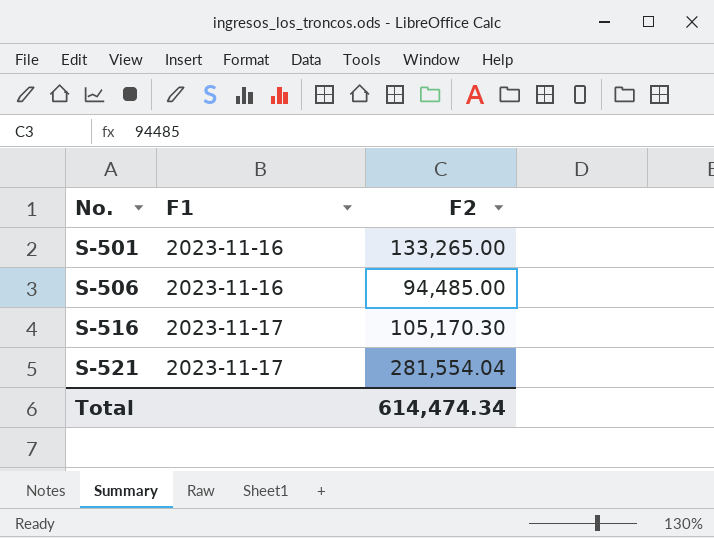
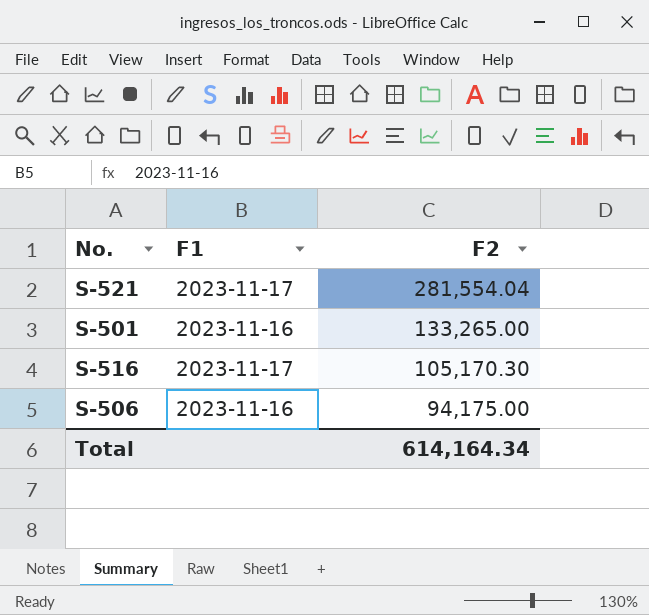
row order: No. ascending -> F2 descending
S-506 | F2: 94,485.00 -> 94,175.00
Total | F2: 614,474.34 -> 614,164.34

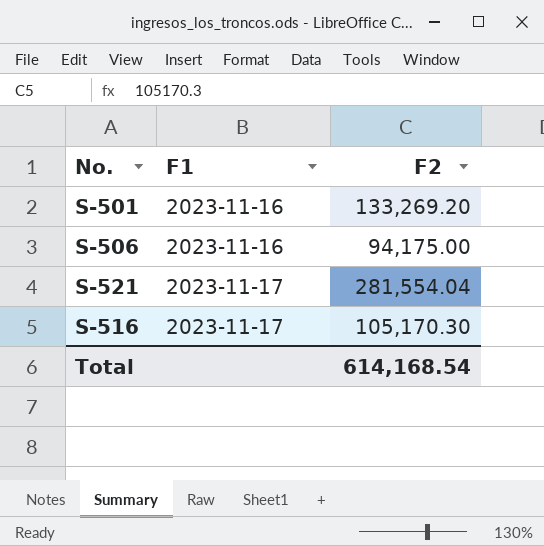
row order: F2 descending -> F1 ascending
S-501 | F2: 133,265.00 -> 133,269.20
Total | F2: 614,164.34 -> 614,168.54

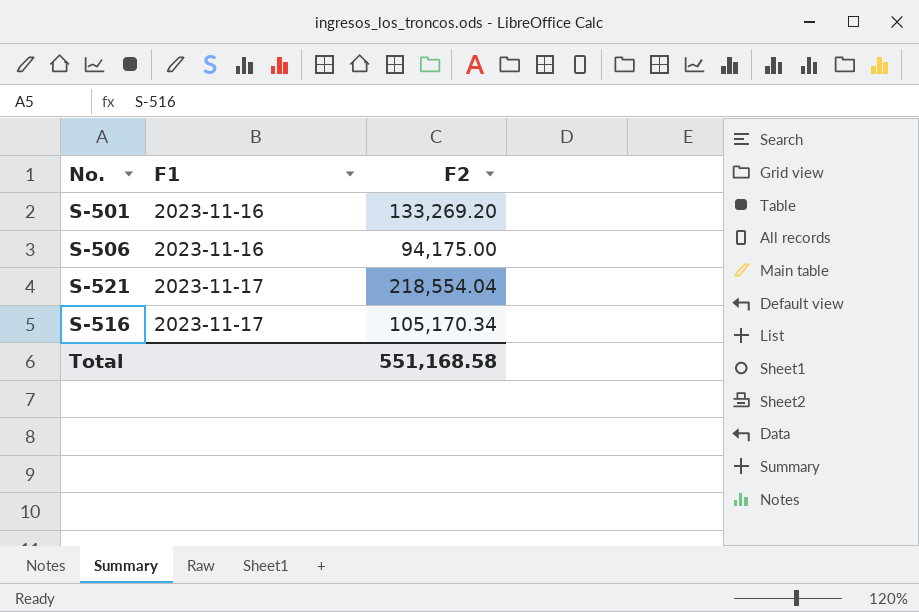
S-521 | F2: 281,554.04 -> 218,554.04
S-516 | F2: 105,170.30 -> 105,170.34
Total | F2: 614,168.54 -> 551,168.58

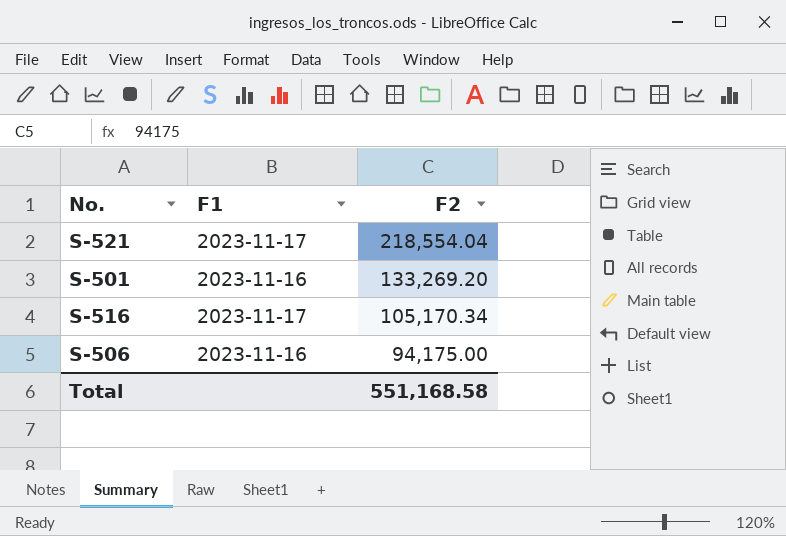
row order: F1 ascending -> F2 descending

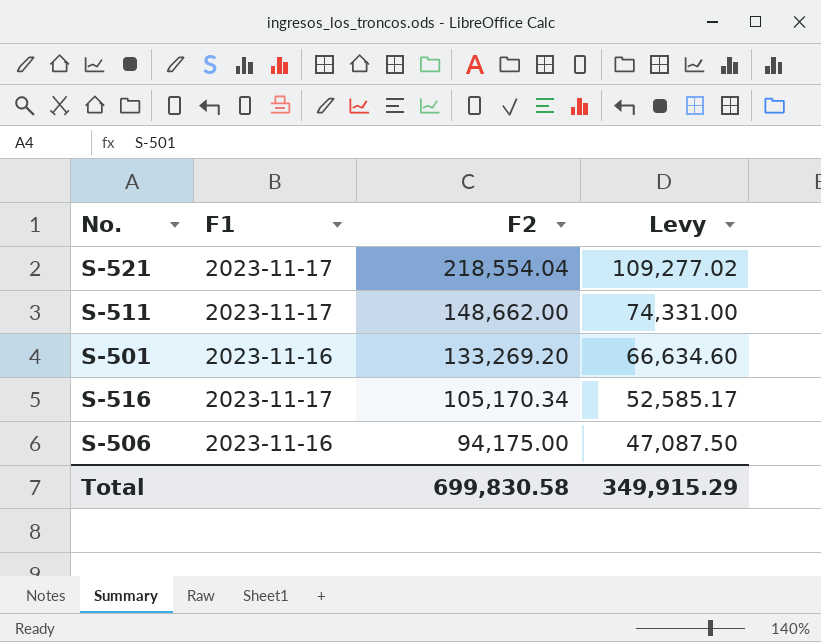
column Levy | formula: none -> [F2] * 0.5
row S-511: none -> 2023-11-17 | 148,662.00 | 74,331.00
Total | F2: 551,168.58 -> 699,830.58

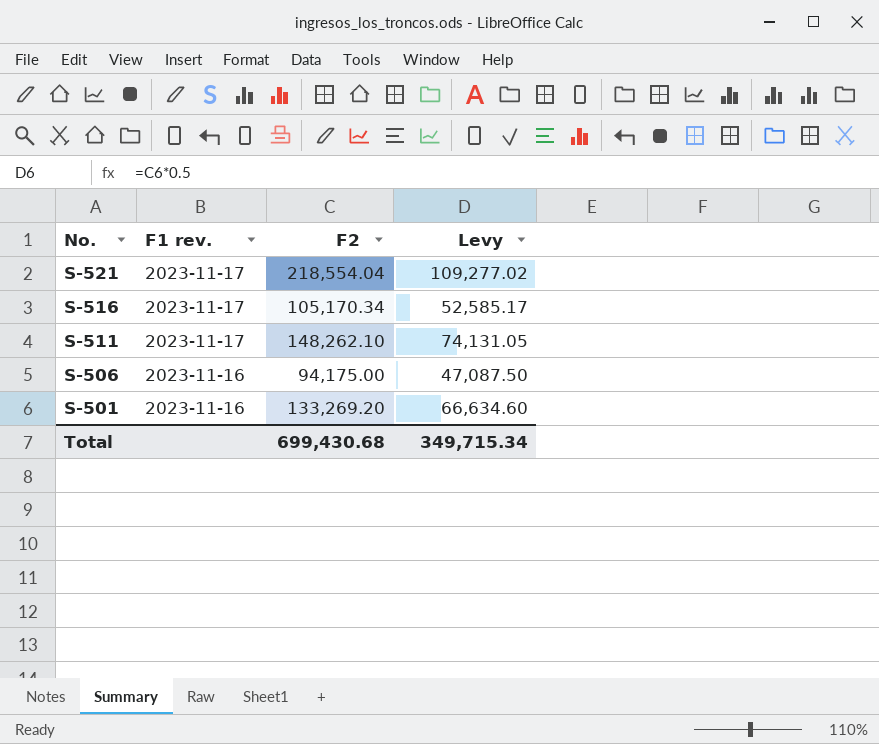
row order: F2 descending -> No. descending
column name: F1 -> F1 rev.
S-511 | F2: 148,662.00 -> 148,262.10
S-511 | Levy: 74,331.00 -> 74,131.05
Total | F2: 699,830.58 -> 699,430.68
Total | Levy: 349,915.29 -> 349,715.34

